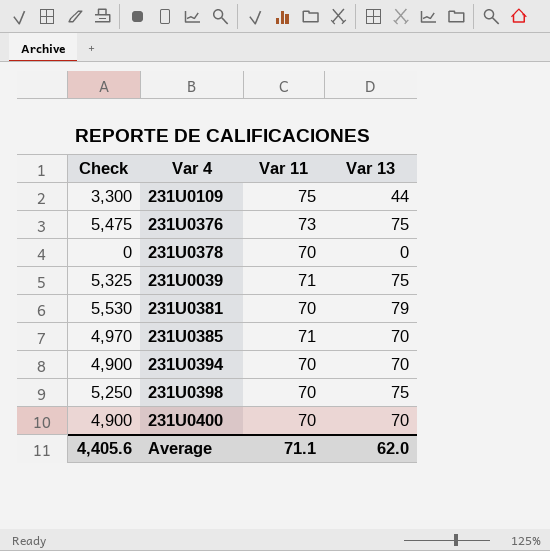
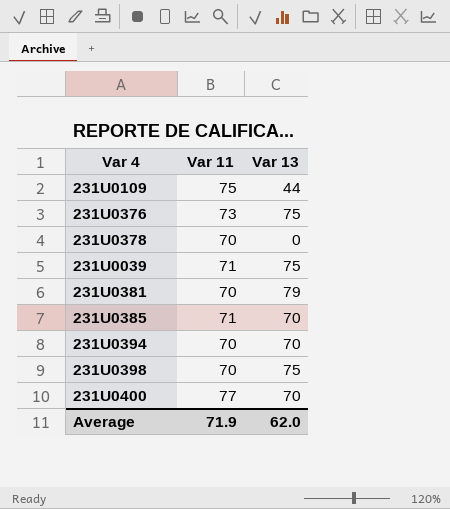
column Check | formula: [Var 11] * [Var 13] -> none
231U0400 | Var 11: 70 -> 77
Average | Var 11: 71.1 -> 71.9

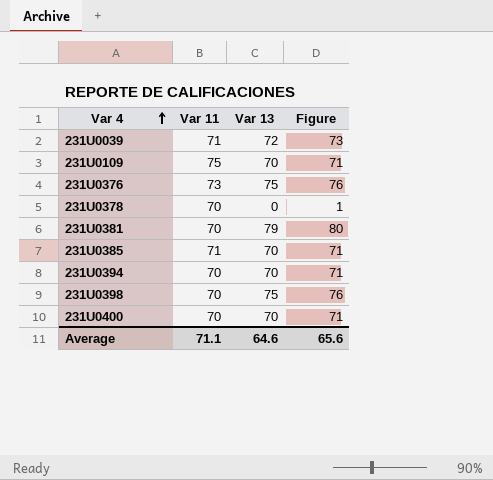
row order: none -> Var 4 ascending
column Figure | formula: none -> [Var 13] + 1
231U0039 | Var 13: 75 -> 72
231U0109 | Var 13: 44 -> 70
231U0400 | Var 11: 77 -> 70
Average | Var 11: 71.9 -> 71.1
Average | Var 13: 62.0 -> 64.6

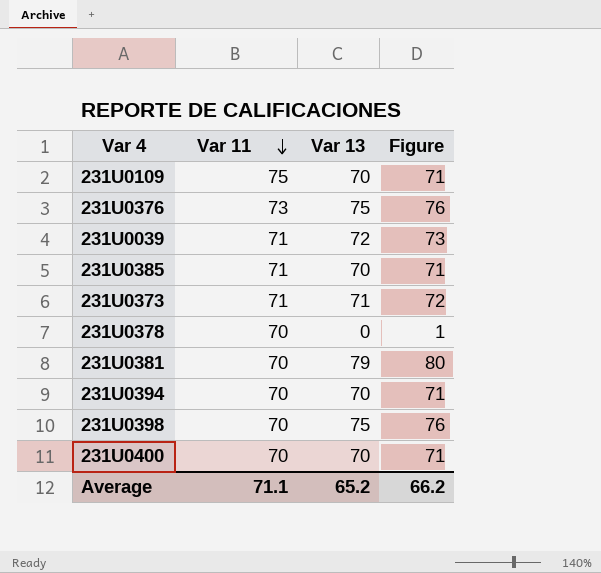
row order: Var 4 ascending -> Var 11 descending
row 231U0373: none -> 71 | 71 | 72
Average | Var 13: 64.6 -> 65.2
Average | Figure: 65.6 -> 66.2

